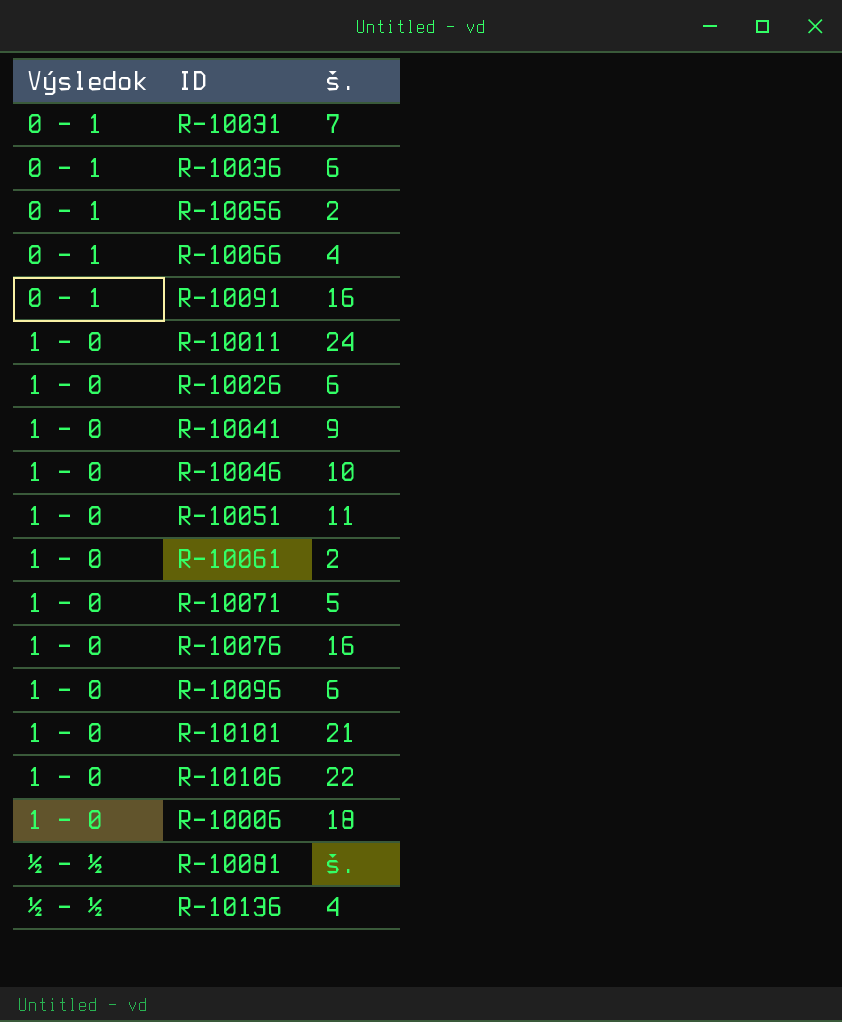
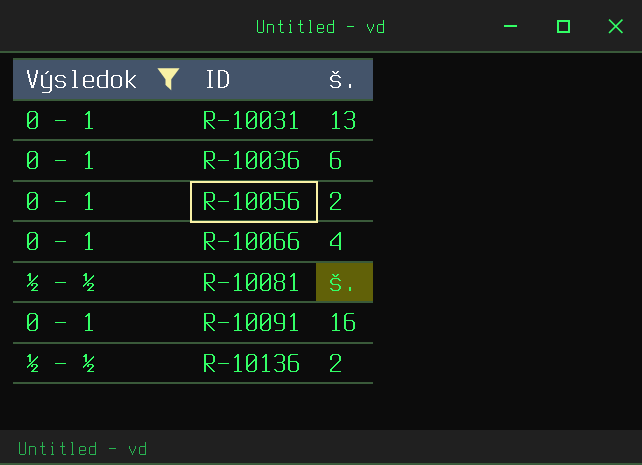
filter: none -> Výsledok != 1 - 0
row order: Výsledok ascending -> ID ascending
R-10031 | š.: 7 -> 13
R-10136 | š.: 4 -> 2

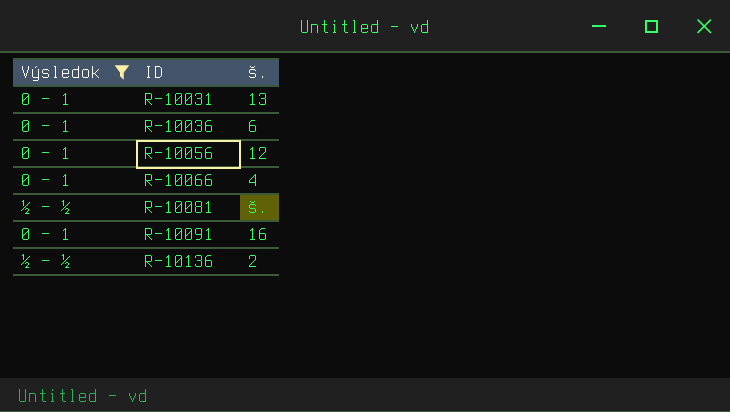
R-10056 | š.: 2 -> 12

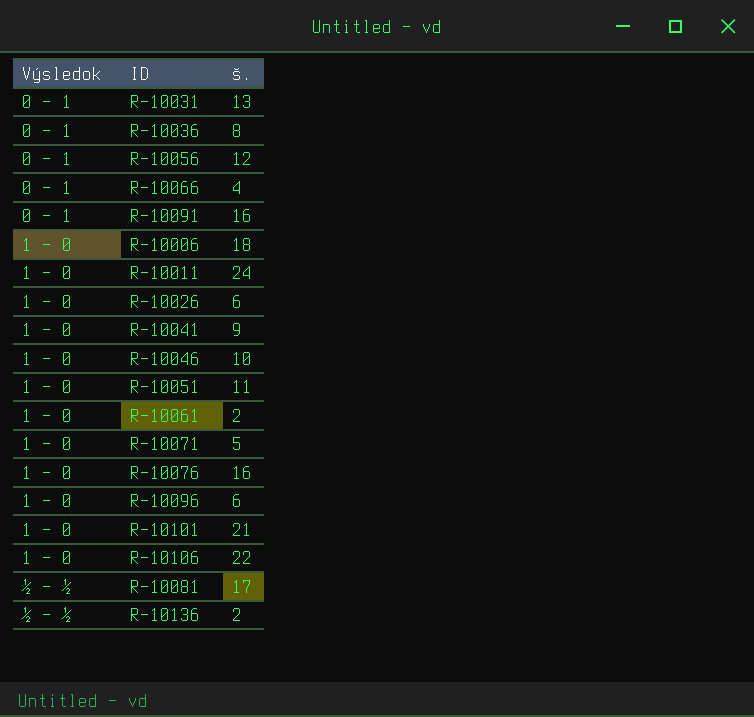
filter: Výsledok != 1 - 0 -> none
row order: ID ascending -> Výsledok ascending
R-10036 | š.: 6 -> 8
R-10081 | š.: š. -> 17

